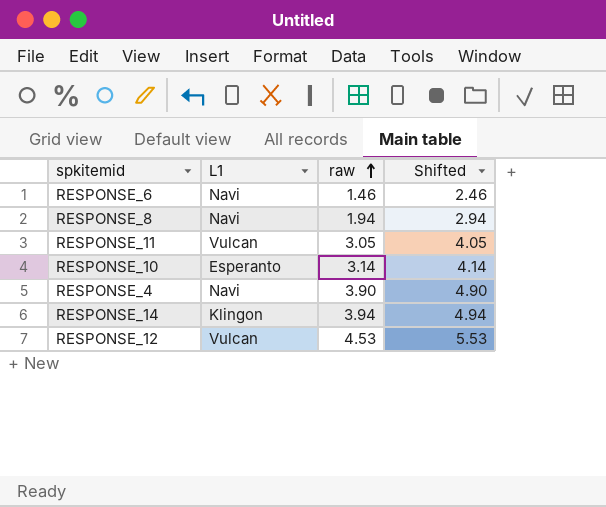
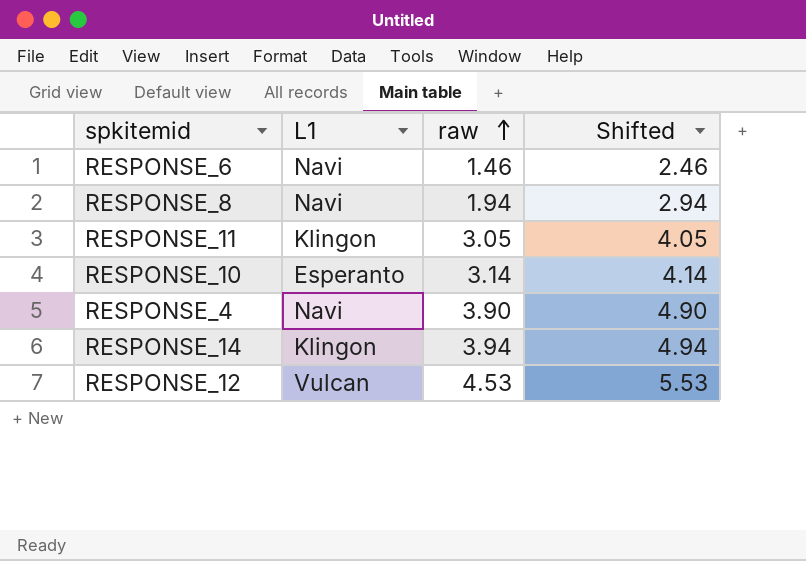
RESPONSE_11 | L1: Vulcan -> Klingon

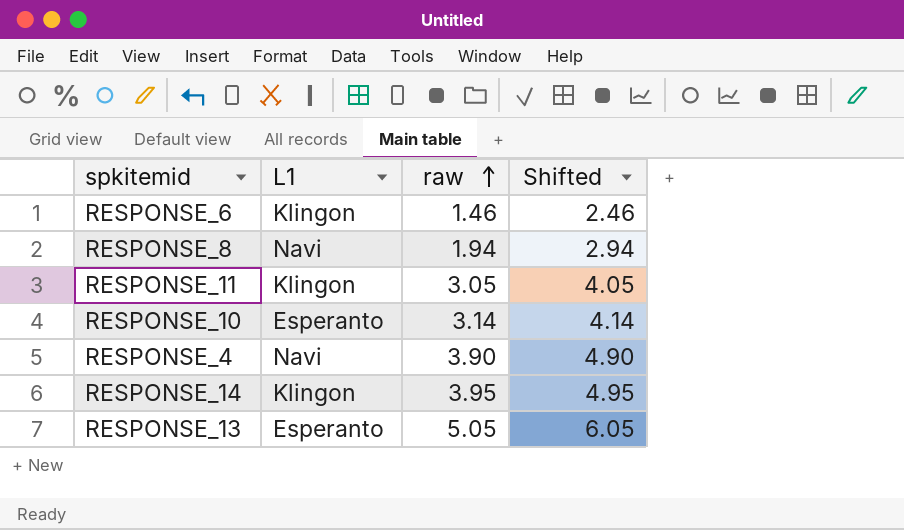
row RESPONSE_12: Vulcan | 4.53 | 5.53 -> none
RESPONSE_6 | L1: Navi -> Klingon
RESPONSE_14 | raw: 3.94 -> 3.95
RESPONSE_14 | Shifted: 4.94 -> 4.95
row RESPONSE_13: none -> Esperanto | 5.05 | 6.05

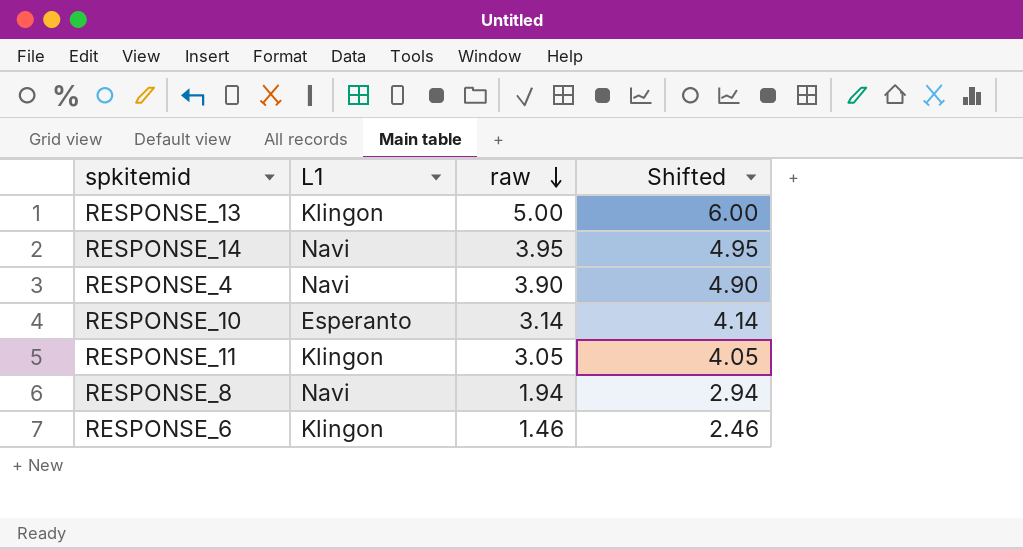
row order: raw ascending -> raw descending
RESPONSE_13 | L1: Esperanto -> Klingon
RESPONSE_13 | raw: 5.05 -> 5.00
RESPONSE_13 | Shifted: 6.05 -> 6.00
RESPONSE_14 | L1: Klingon -> Navi

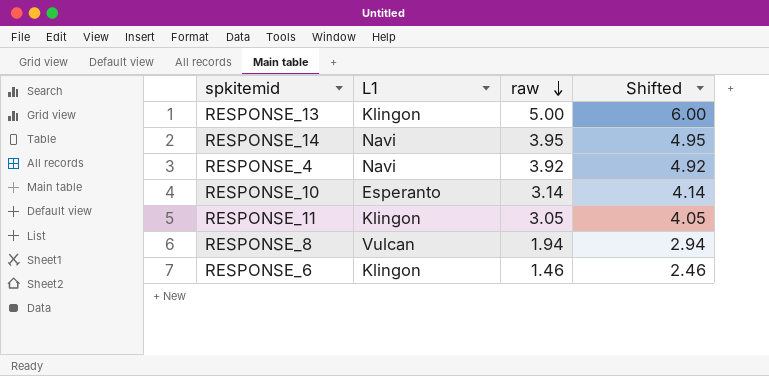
RESPONSE_4 | raw: 3.90 -> 3.92
RESPONSE_4 | Shifted: 4.90 -> 4.92
RESPONSE_8 | L1: Navi -> Vulcan

